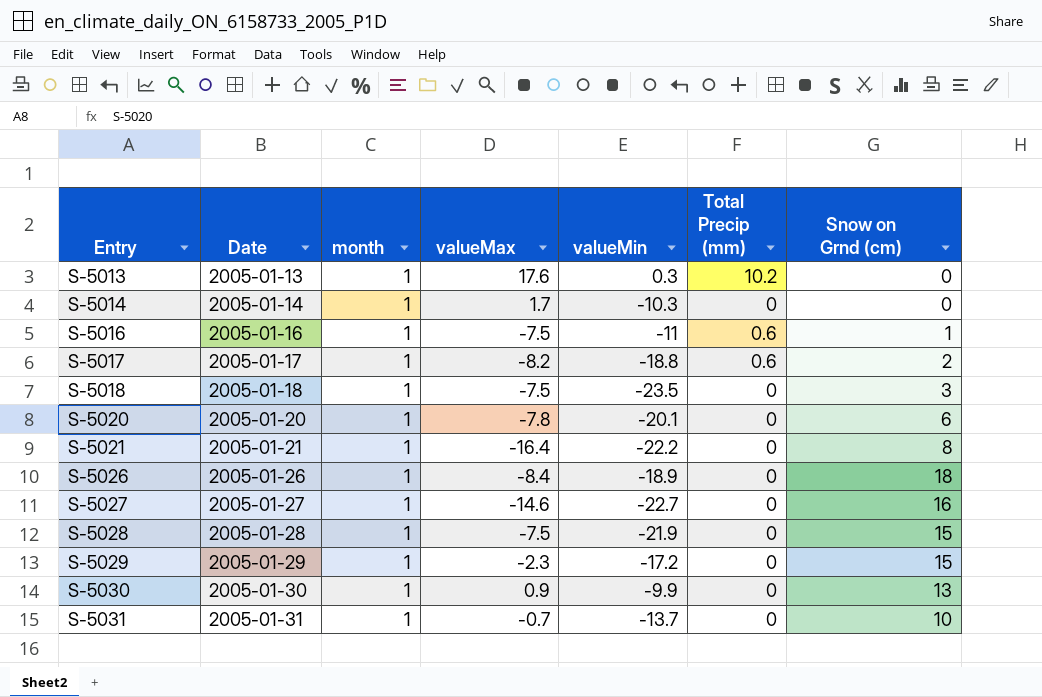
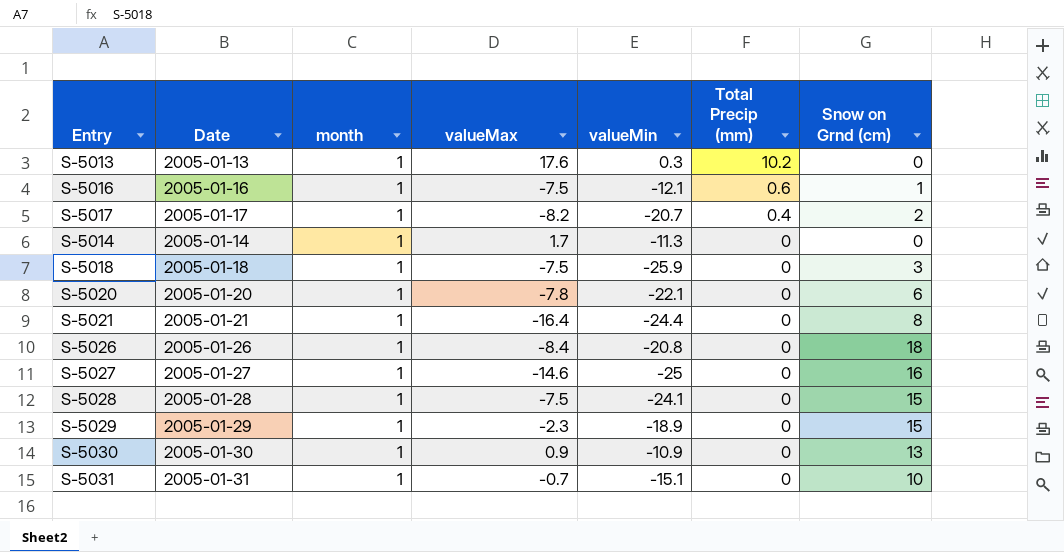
row order: Entry ascending -> Total Precip (mm) descending
S-5016 | valueMin: -11 -> -12.1
S-5017 | valueMin: -18.8 -> -20.7
S-5017 | Total Precip (mm): 0.6 -> 0.4
S-5014 | valueMin: -10.3 -> -11.3
S-5018 | valueMin: -23.5 -> -25.9
S-5020 | valueMin: -20.1 -> -22.1
S-5021 | valueMin: -22.2 -> -24.4
S-5026 | valueMin: -18.9 -> -20.8
S-5027 | valueMin: -22.7 -> -25
S-5028 | valueMin: -21.9 -> -24.1
S-5029 | valueMin: -17.2 -> -18.9
S-5030 | valueMin: -9.9 -> -10.9
S-5031 | valueMin: -13.7 -> -15.1

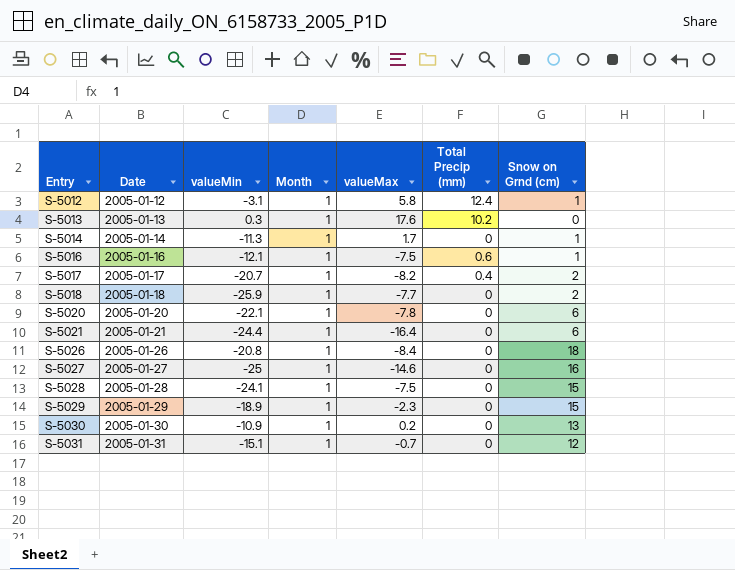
row order: Total Precip (mm) descending -> Entry ascending
column valueMin | position: 5 -> 3
column name: month -> Month
row S-5012: none -> 2005-01-12 | -3.1 | 1 | 5.8 | 12.4 | 1
S-5014 | Snow on Grnd (cm): 0 -> 1
S-5018 | valueMax: -7.5 -> -7.7
S-5018 | Snow on Grnd (cm): 3 -> 2
S-5021 | Snow on Grnd (cm): 8 -> 6
S-5030 | valueMax: 0.9 -> 0.2
S-5031 | Snow on Grnd (cm): 10 -> 12

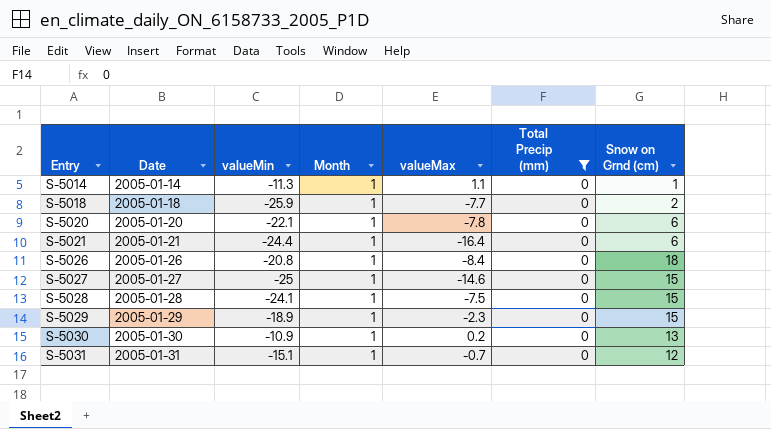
filter: none -> Total Precip (mm) = 0
S-5014 | valueMax: 1.7 -> 1.1
S-5027 | Snow on Grnd (cm): 16 -> 15

